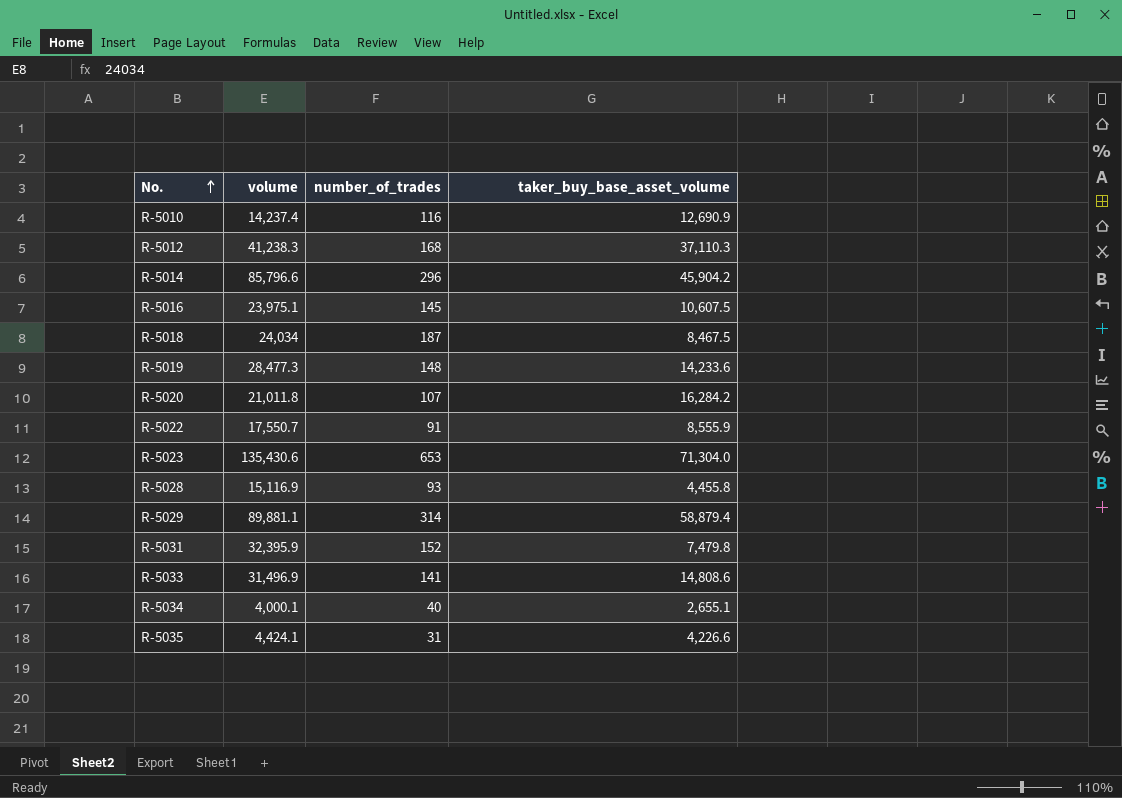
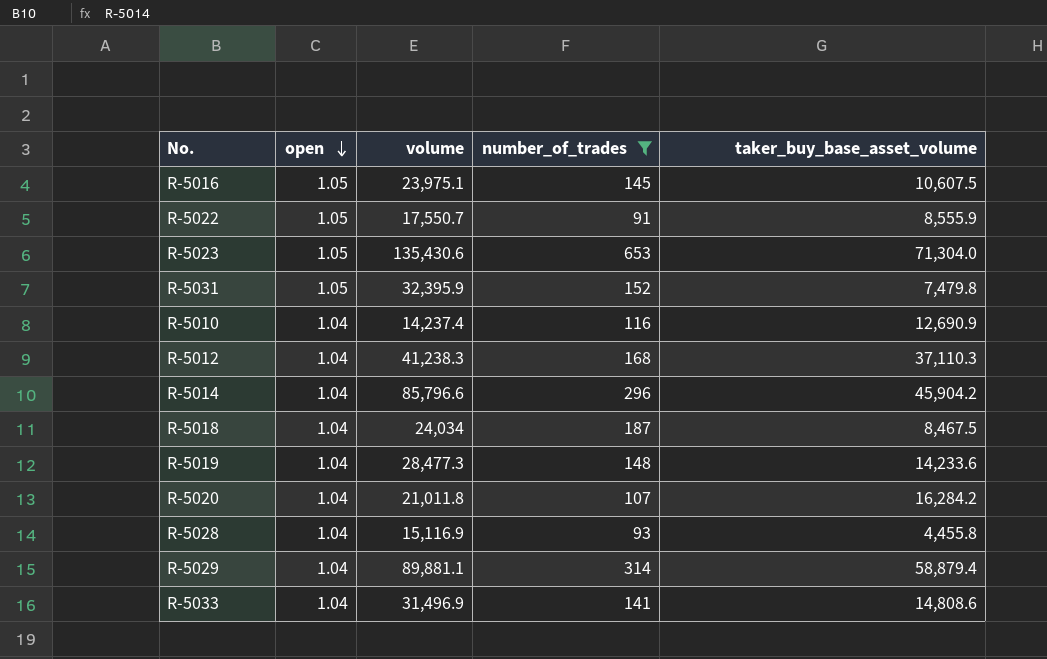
filter: none -> number_of_trades >= 91
row order: No. ascending -> open descending
column open | position: none -> 2

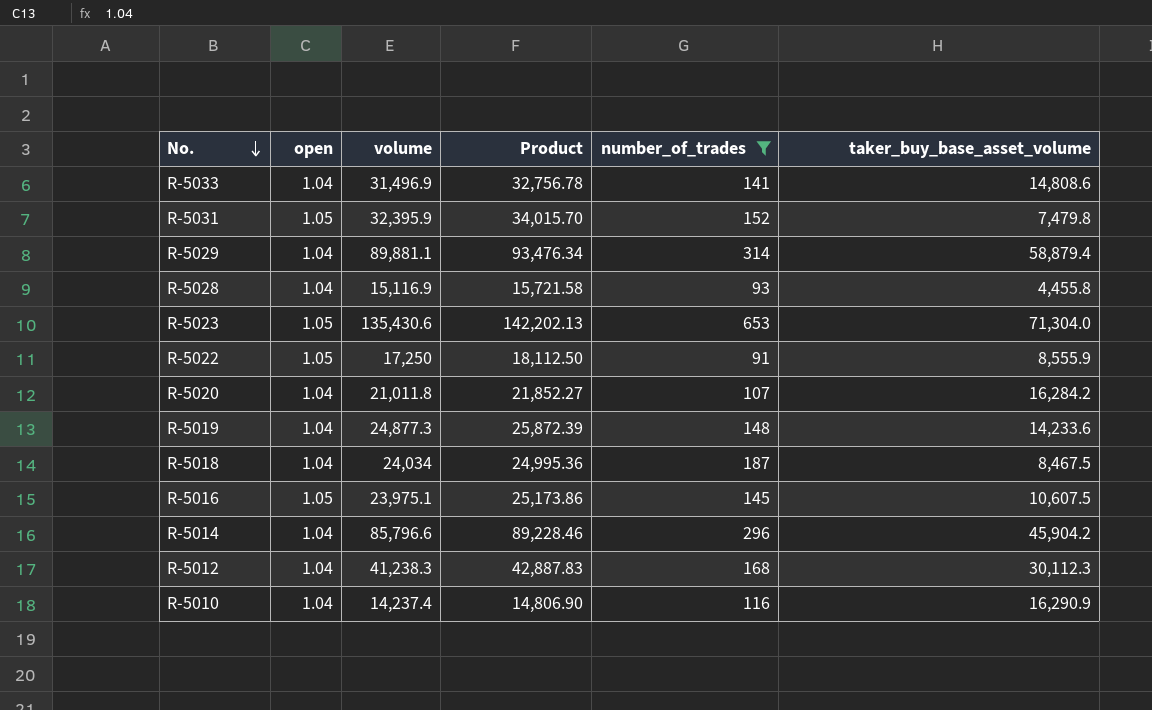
row order: open descending -> No. descending
column Product | formula: none -> [open] * [volume]
R-5022 | volume: 17,550.7 -> 17,250
R-5019 | volume: 28,477.3 -> 24,877.3
R-5012 | taker_buy_base_asset_volume: 37,110.3 -> 30,112.3
R-5010 | taker_buy_base_asset_volume: 12,690.9 -> 16,290.9

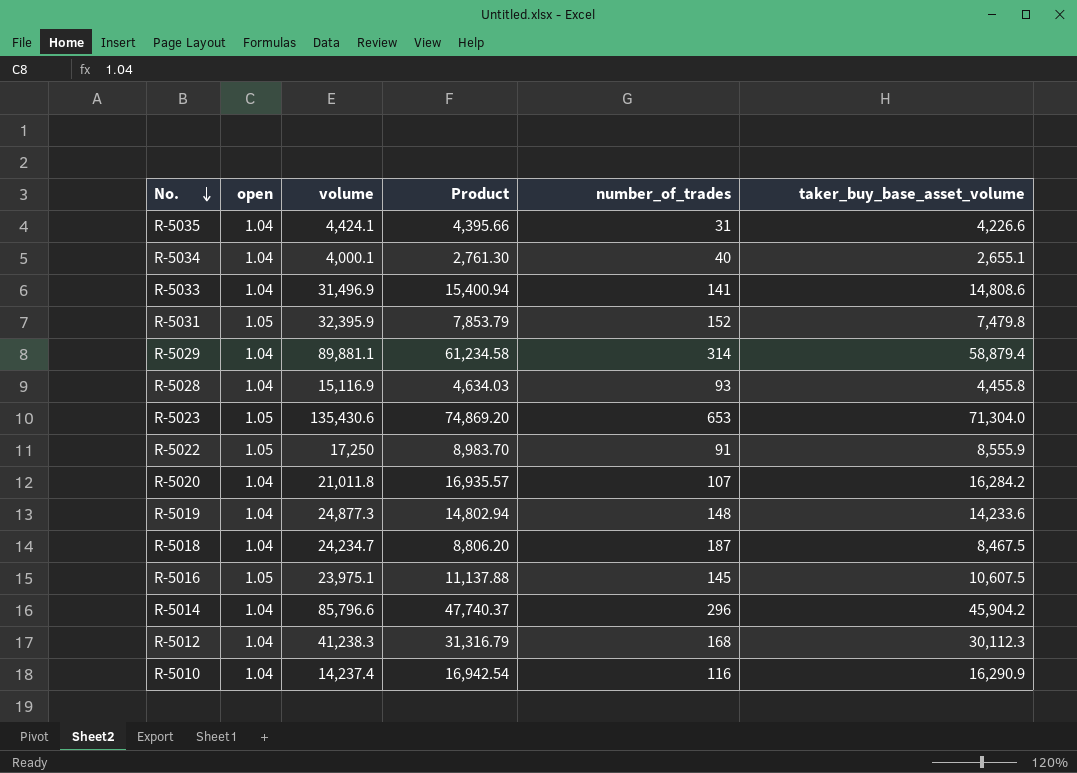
filter: number_of_trades >= 91 -> none
column Product | formula: [open] * [volume] -> [open] * [taker_buy_base_asset_volume]
R-5018 | volume: 24,034 -> 24,234.7

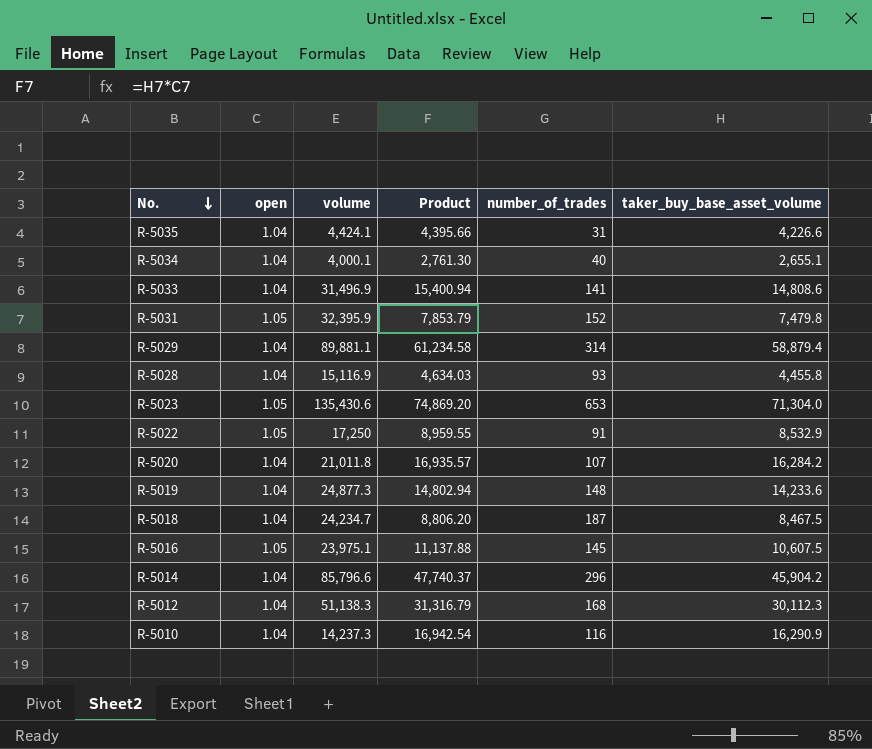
R-5022 | Product: 8,983.70 -> 8,959.55
R-5022 | taker_buy_base_asset_volume: 8,555.9 -> 8,532.9
R-5012 | volume: 41,238.3 -> 51,138.3
R-5010 | volume: 14,237.4 -> 14,237.3

